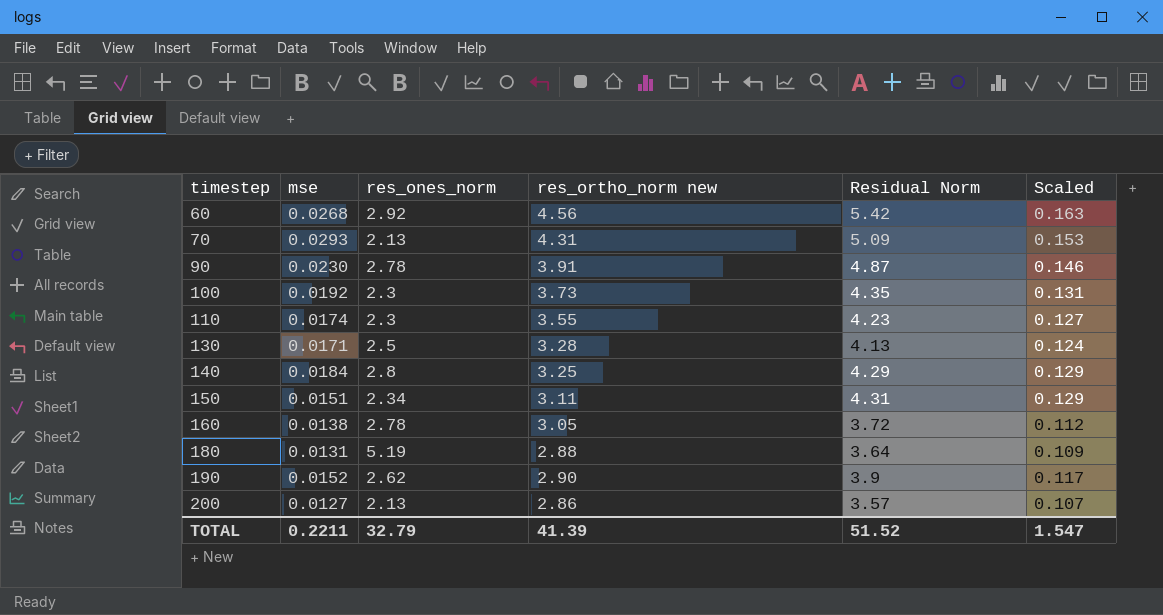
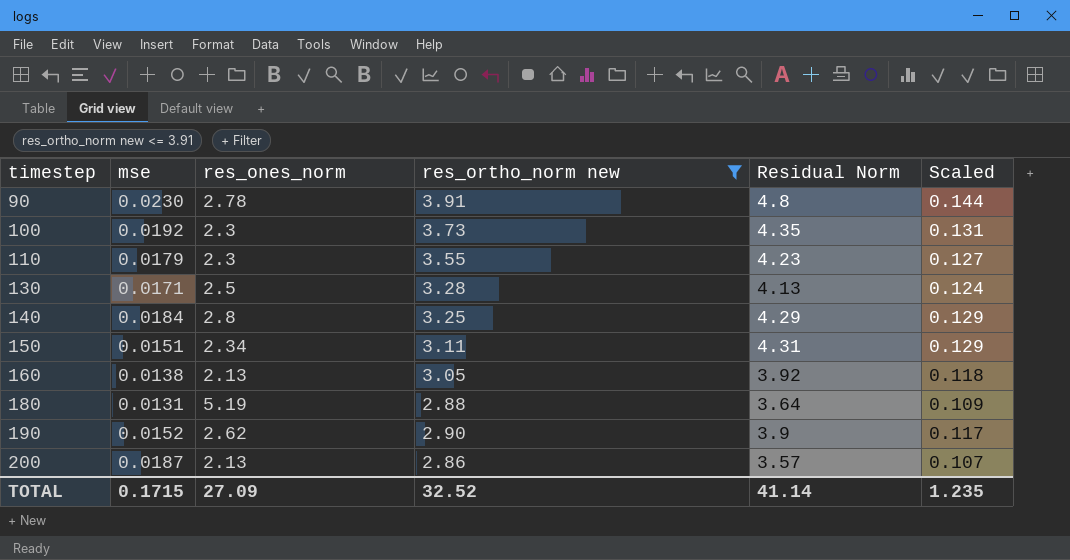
filter: none -> res_ortho_norm new <= 3.91
90 | Residual Norm: 4.87 -> 4.8
90 | Scaled: 0.146 -> 0.144
110 | mse: 0.0174 -> 0.0179
160 | res_ones_norm: 2.78 -> 2.13
160 | Residual Norm: 3.72 -> 3.92
160 | Scaled: 0.112 -> 0.118
200 | mse: 0.0127 -> 0.0187
TOTAL | mse: 0.2211 -> 0.1715
TOTAL | res_ones_norm: 32.79 -> 27.09
TOTAL | res_ortho_norm new: 41.39 -> 32.52
TOTAL | Residual Norm: 51.52 -> 41.14
TOTAL | Scaled: 1.547 -> 1.235

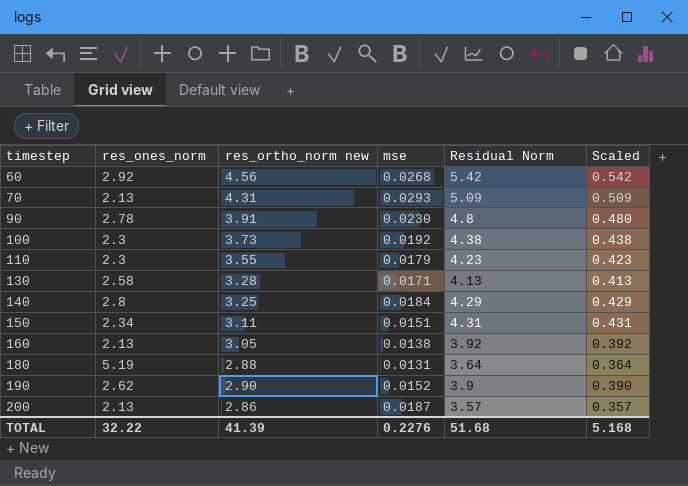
filter: res_ortho_norm new <= 3.91 -> none
column mse | position: 2 -> 4
column Scaled | formula: [Residual Norm] * 0.03 -> [Residual Norm] * 0.1
100 | Residual Norm: 4.35 -> 4.38
130 | res_ones_norm: 2.5 -> 2.58
TOTAL | res_ones_norm: 27.09 -> 32.22
TOTAL | res_ortho_norm new: 32.52 -> 41.39
TOTAL | mse: 0.1715 -> 0.2276
TOTAL | Residual Norm: 41.14 -> 51.68
TOTAL | Scaled: 1.235 -> 5.168

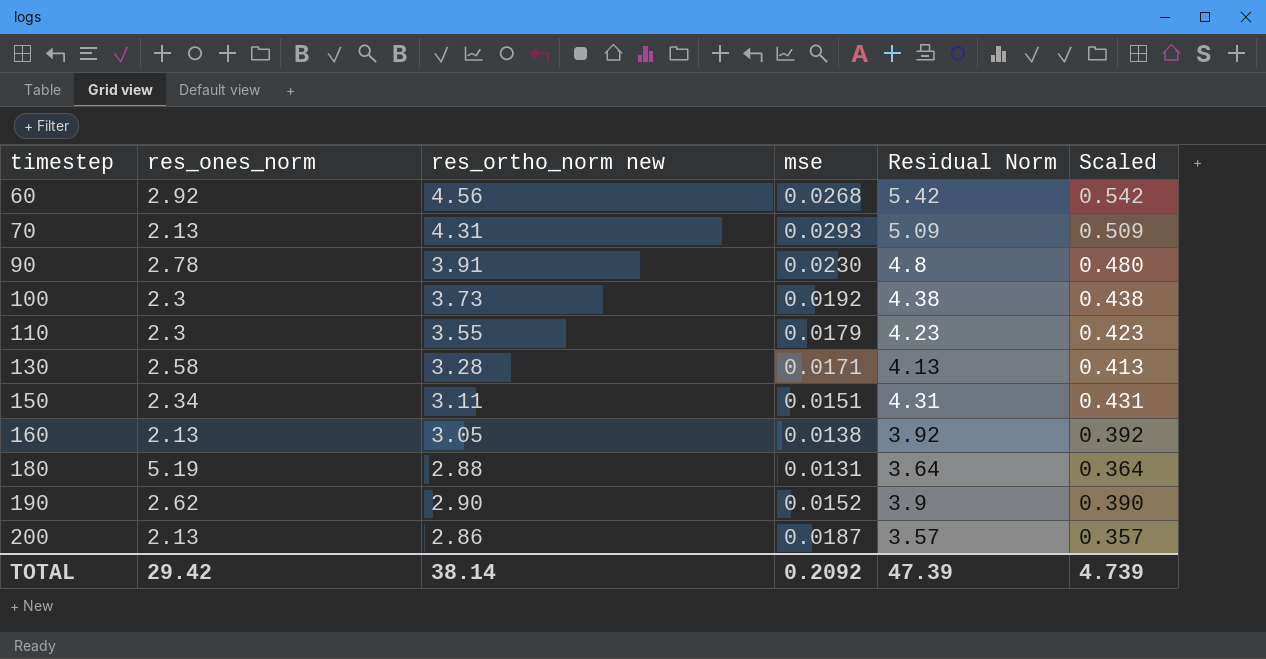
row 140: 2.8 | 3.25 | 0.0184 | 4.29 | 0.429 -> none
TOTAL | res_ones_norm: 32.22 -> 29.42
TOTAL | res_ortho_norm new: 41.39 -> 38.14
TOTAL | mse: 0.2276 -> 0.2092
TOTAL | Residual Norm: 51.68 -> 47.39
TOTAL | Scaled: 5.168 -> 4.739

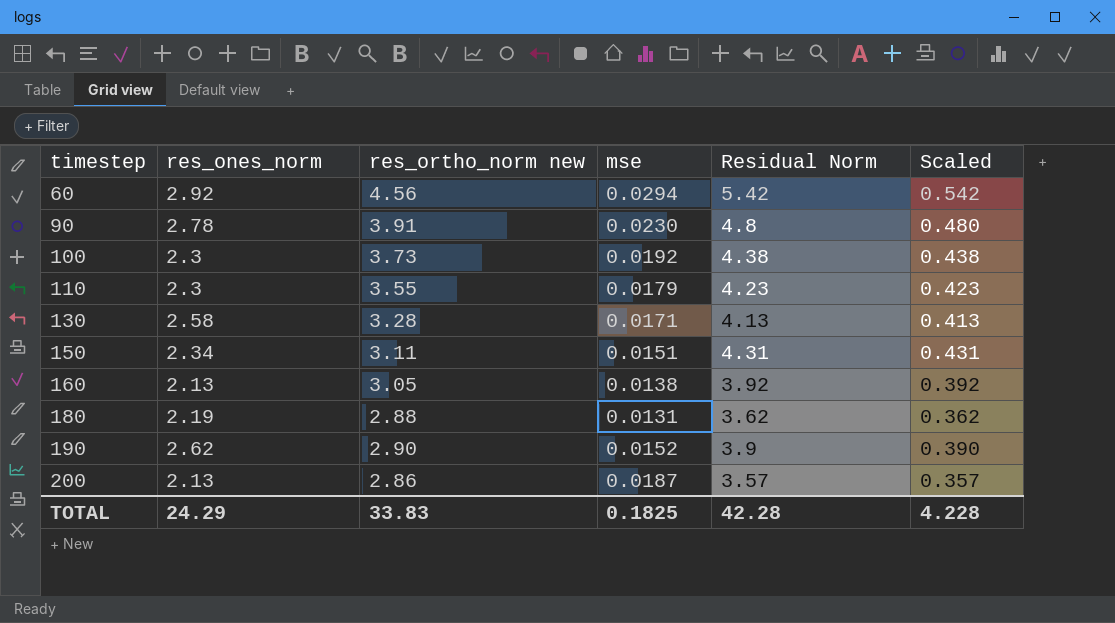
row 70: 2.13 | 4.31 | 0.0293 | 5.09 | 0.509 -> none
60 | mse: 0.0268 -> 0.0294
180 | res_ones_norm: 5.19 -> 2.19
180 | Residual Norm: 3.64 -> 3.62
180 | Scaled: 0.364 -> 0.362
TOTAL | res_ones_norm: 29.42 -> 24.29
TOTAL | res_ortho_norm new: 38.14 -> 33.83
TOTAL | mse: 0.2092 -> 0.1825
TOTAL | Residual Norm: 47.39 -> 42.28
TOTAL | Scaled: 4.739 -> 4.228

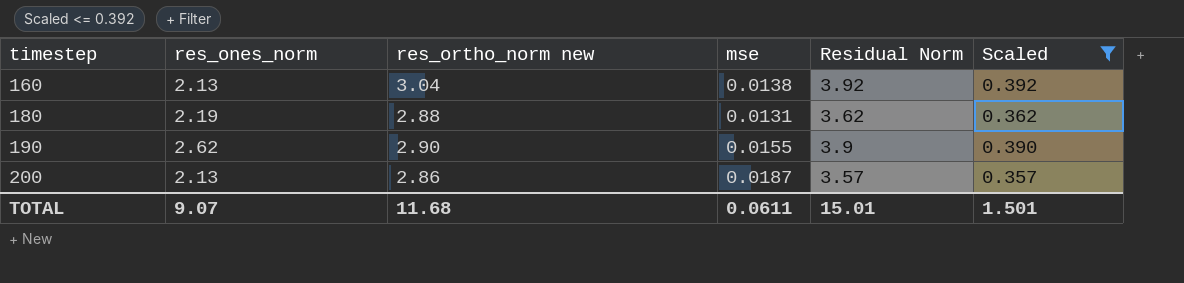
filter: none -> Scaled <= 0.392
160 | res_ortho_norm new: 3.05 -> 3.04
190 | mse: 0.0152 -> 0.0155
TOTAL | res_ones_norm: 24.29 -> 9.07
TOTAL | res_ortho_norm new: 33.83 -> 11.68
TOTAL | mse: 0.1825 -> 0.0611
TOTAL | Residual Norm: 42.28 -> 15.01
TOTAL | Scaled: 4.228 -> 1.501

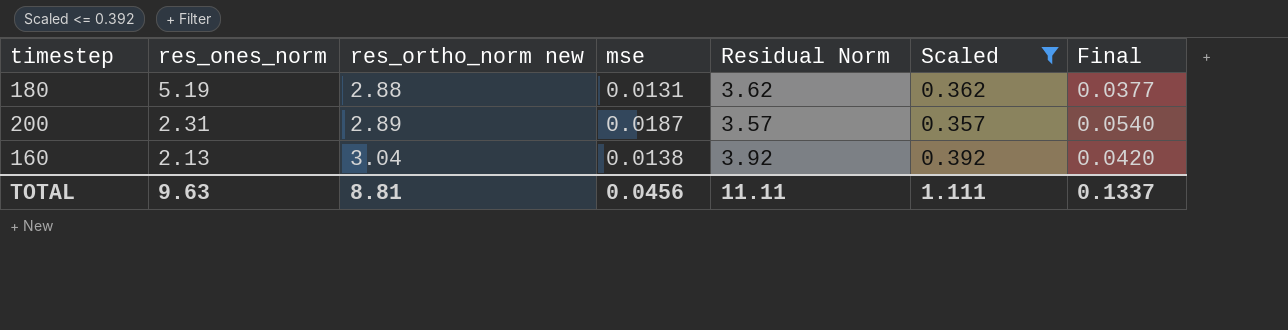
row order: timestep ascending -> res_ones_norm descending
column Final | formula: none -> [res_ortho_norm new] * [mse]
row 190: 2.62 | 2.90 | 0.0155 | 3.9 | 0.390 -> none
180 | res_ones_norm: 2.19 -> 5.19
200 | res_ones_norm: 2.13 -> 2.31
200 | res_ortho_norm new: 2.86 -> 2.89
TOTAL | res_ones_norm: 9.07 -> 9.63
TOTAL | res_ortho_norm new: 11.68 -> 8.81
TOTAL | mse: 0.0611 -> 0.0456
TOTAL | Residual Norm: 15.01 -> 11.11
TOTAL | Scaled: 1.501 -> 1.111

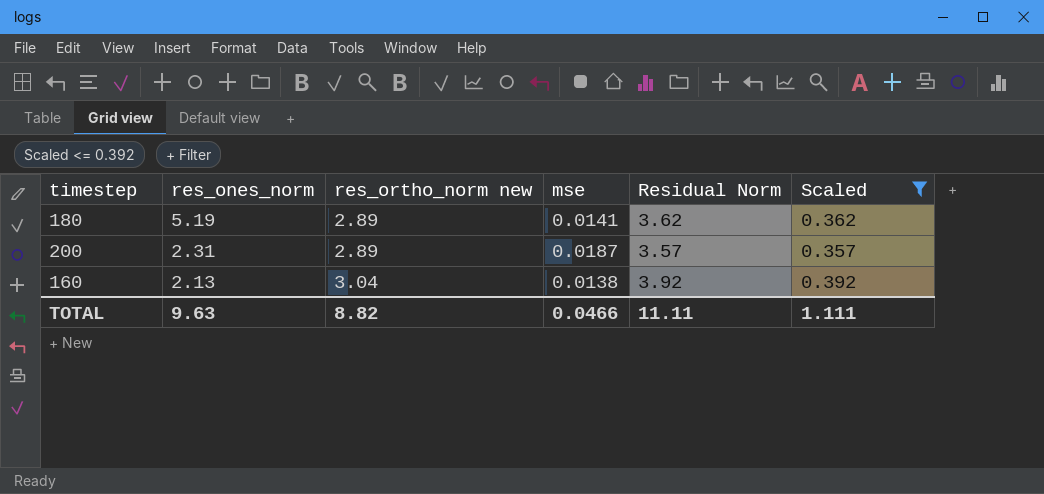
column Final | formula: [res_ortho_norm new] * [mse] -> none
180 | res_ortho_norm new: 2.88 -> 2.89
180 | mse: 0.0131 -> 0.0141
TOTAL | res_ortho_norm new: 8.81 -> 8.82
TOTAL | mse: 0.0456 -> 0.0466

